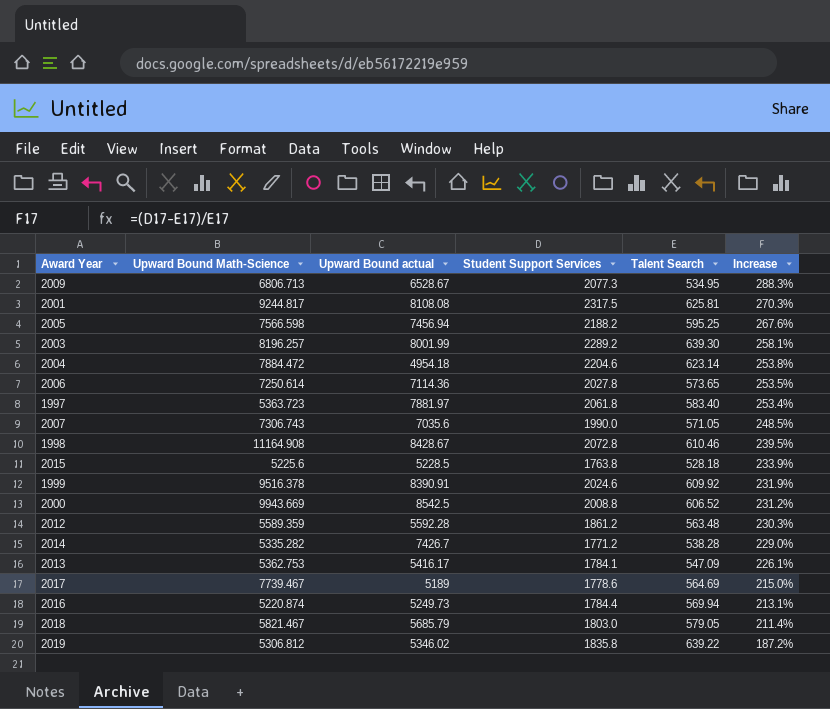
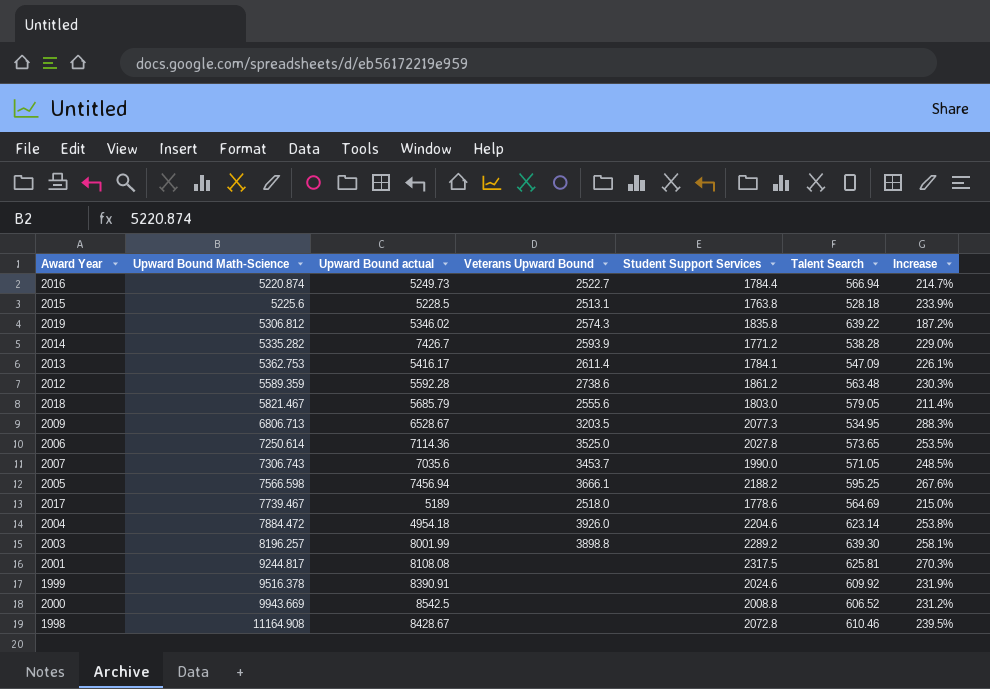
row order: Increase descending -> Upward Bound Math-Science ascending
column Veterans Upward Bound | position: none -> 4
row 1997: 5363.723 | 7881.97 | 2061.8 | 583.40 | 253.4% -> none
2016 | Talent Search: 569.94 -> 566.94
2016 | Increase: 213.1% -> 214.7%

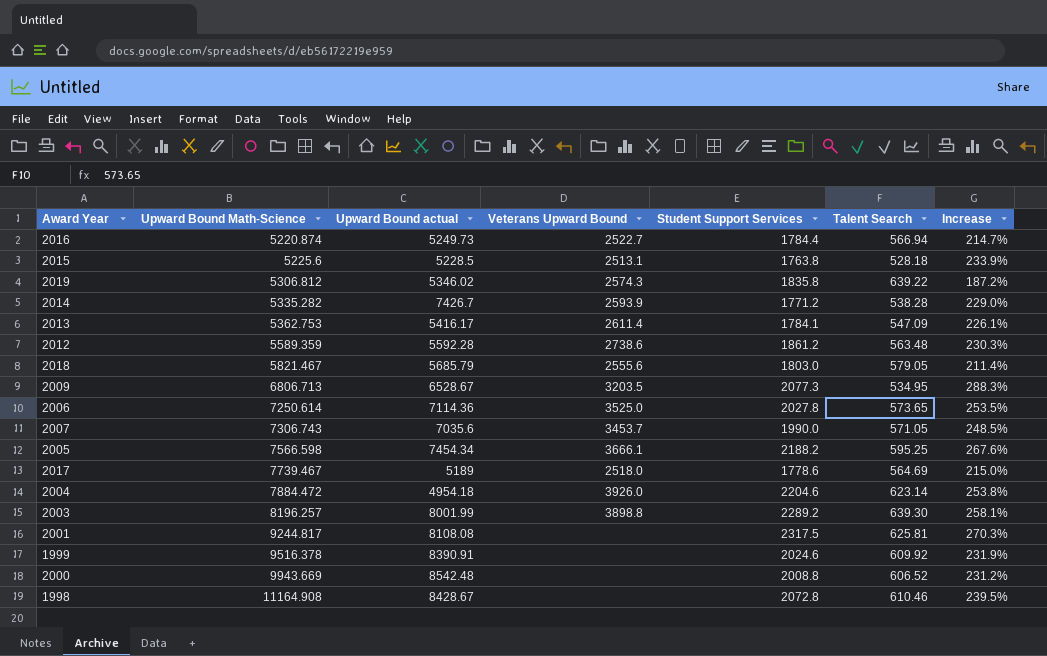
2005 | Upward Bound actual: 7456.94 -> 7454.34
2000 | Upward Bound actual: 8542.5 -> 8542.48

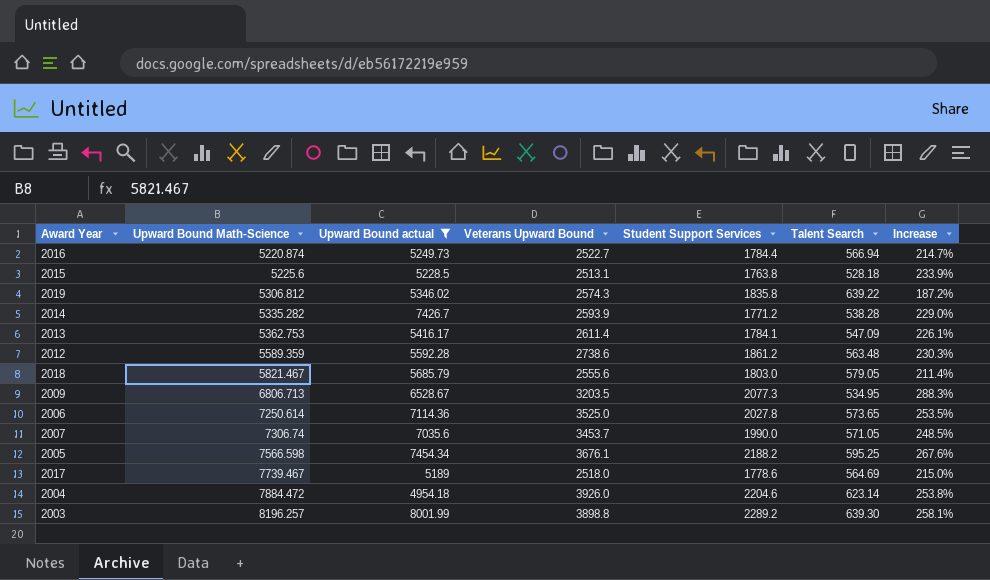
filter: none -> Upward Bound actual <= 8001.99
2007 | Upward Bound Math-Science: 7306.743 -> 7306.74
2005 | Veterans Upward Bound: 3666.1 -> 3676.1

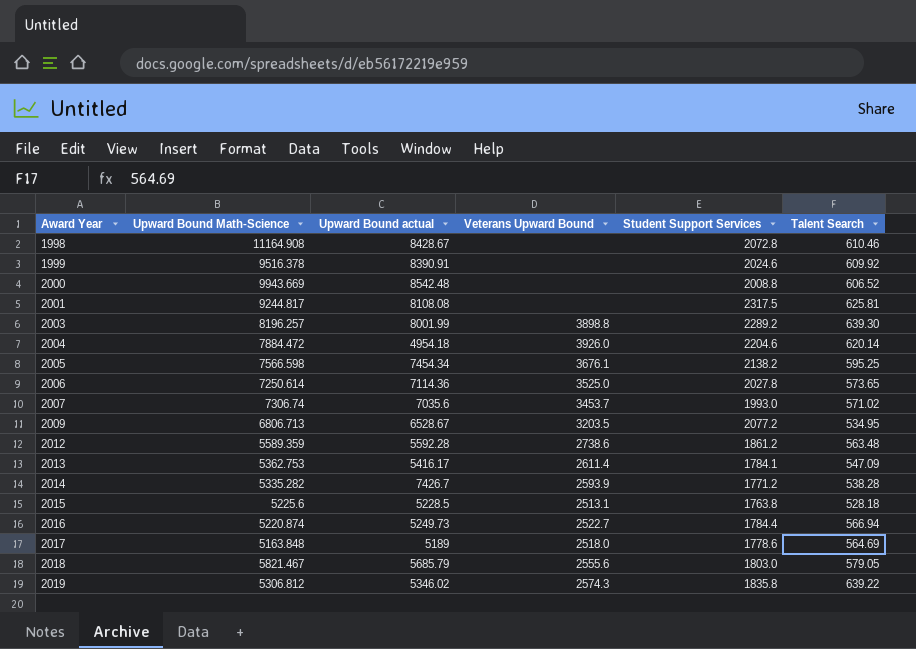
filter: Upward Bound actual <= 8001.99 -> none
row order: Upward Bound Math-Science ascending -> Award Year ascending
column Increase | formula: ([Student Support Services] - [Talent Search]) / [Talent Search] -> none
2004 | Talent Search: 623.14 -> 620.14
2005 | Student Support Services: 2188.2 -> 2138.2
2007 | Student Support Services: 1990.0 -> 1993.0
2007 | Talent Search: 571.05 -> 571.02
2009 | Student Support Services: 2077.3 -> 2077.2
2017 | Upward Bound Math-Science: 7739.467 -> 5163.848

